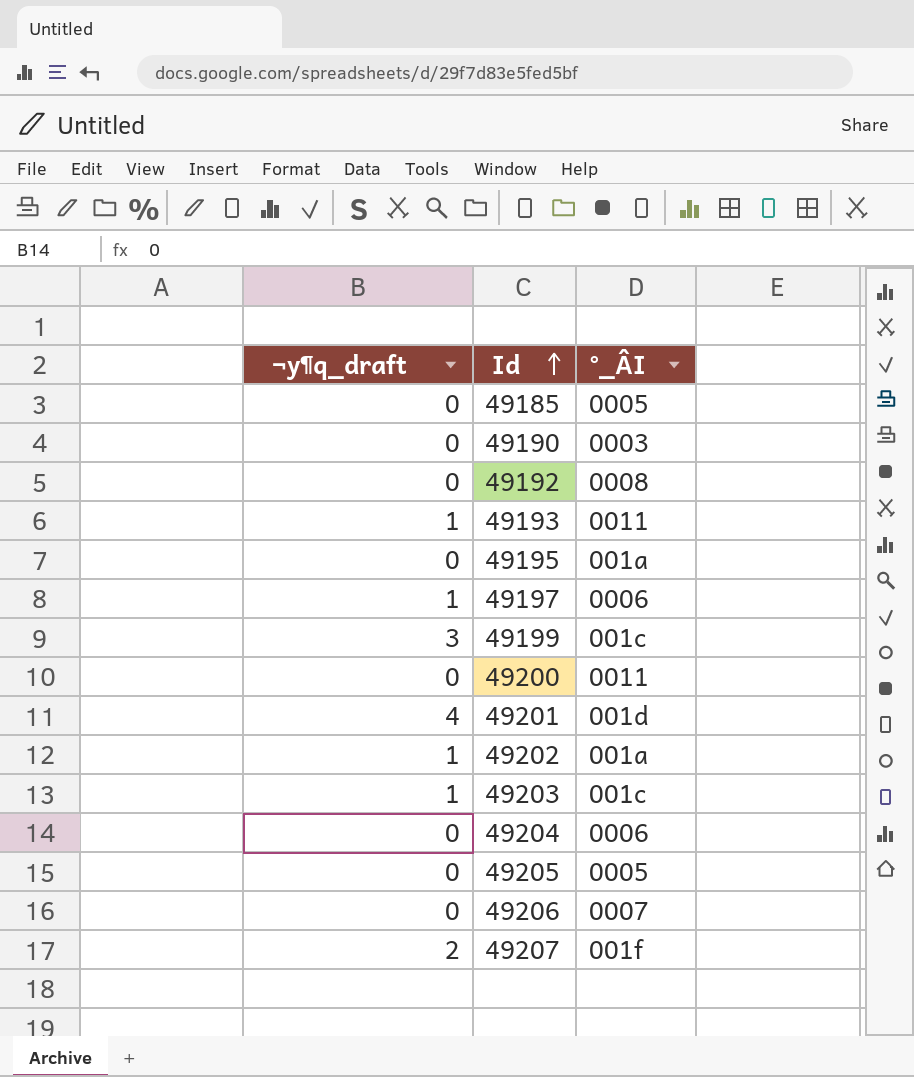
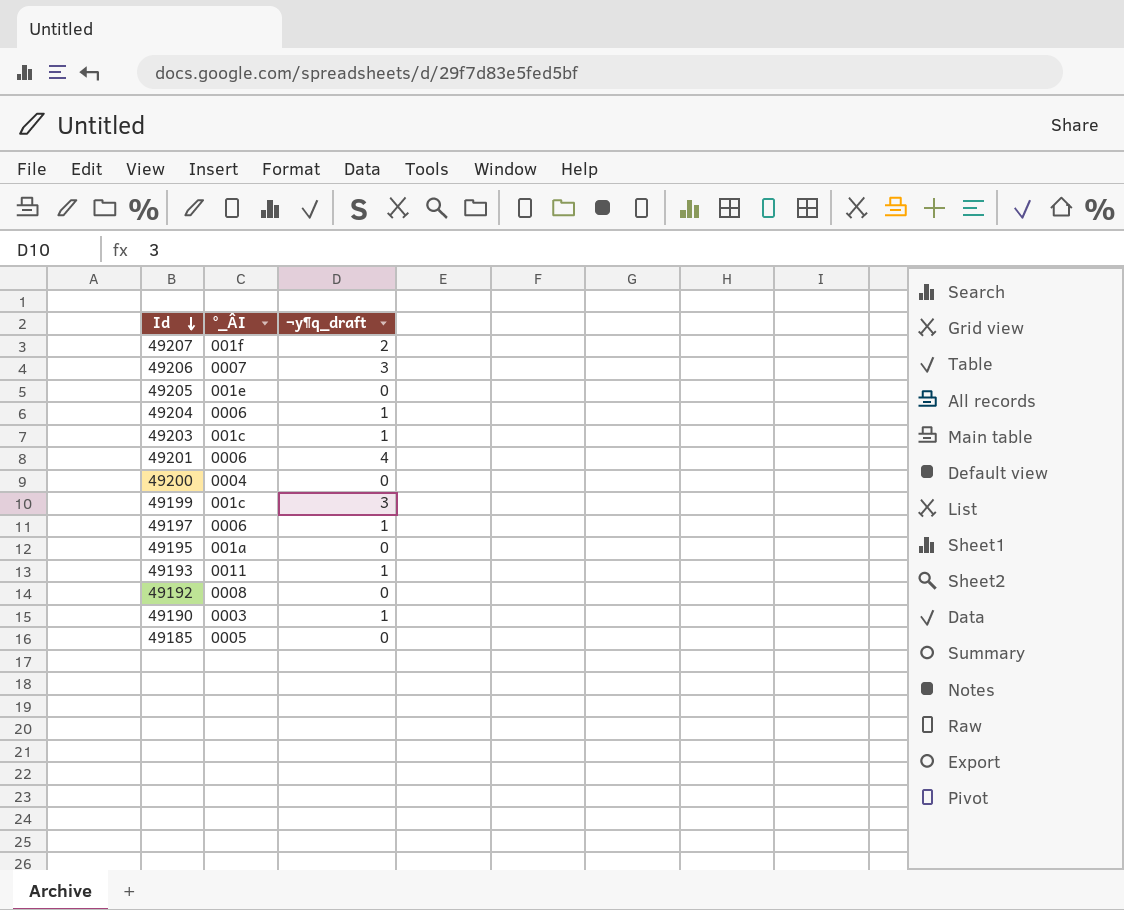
row order: Id ascending -> Id descending
column ¬y¶q_draft | position: 1 -> 3
row 49202: 1 | 001a -> none
49206 | ¬y¶q_draft: 0 -> 3
49205 | °_ÂI: 0005 -> 001e
49204 | ¬y¶q_draft: 0 -> 1
49201 | °_ÂI: 001d -> 0006
49200 | °_ÂI: 0011 -> 0004
49190 | ¬y¶q_draft: 0 -> 1

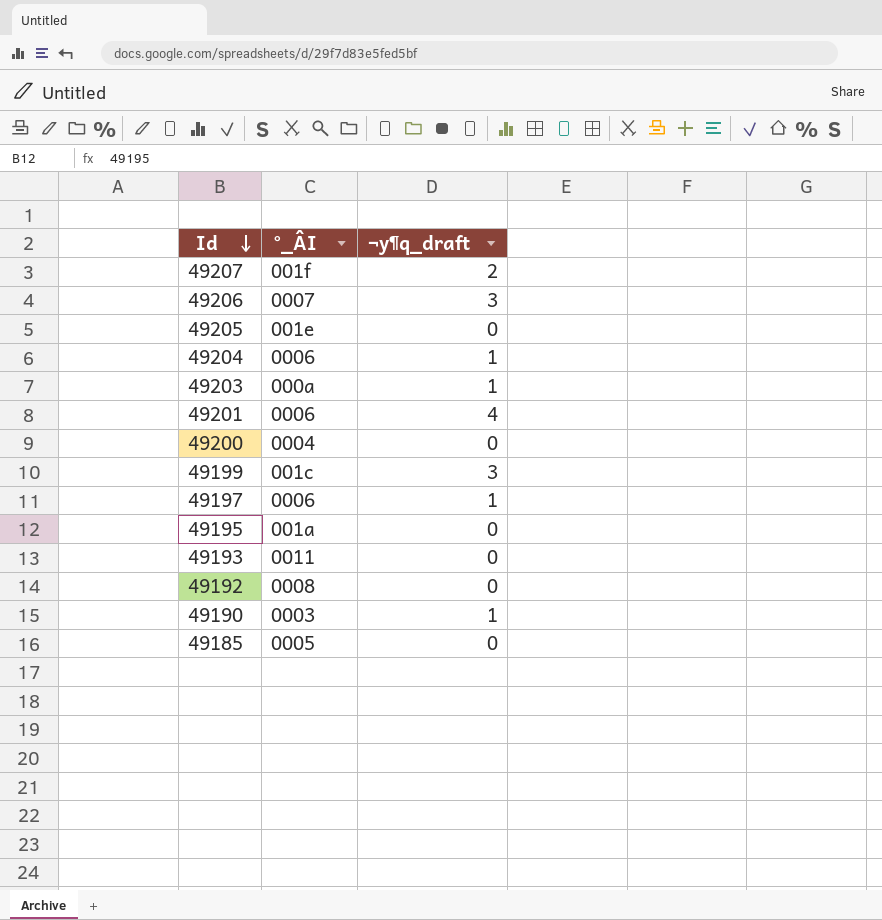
49203 | °_ÂI: 001c -> 000a
49193 | ¬y¶q_draft: 1 -> 0

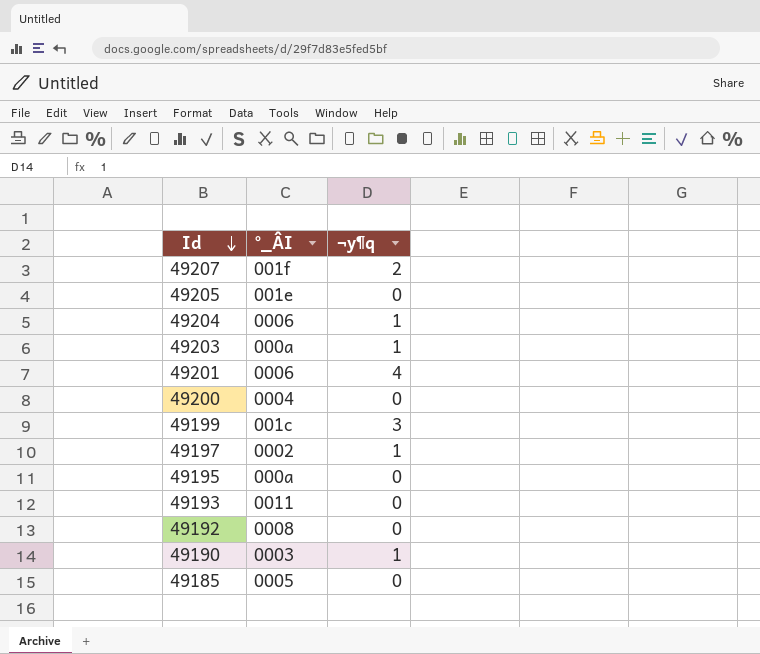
column name: ¬y¶q_draft -> ¬y¶q
row 49206: 0007 | 3 -> none
49197 | °_ÂI: 0006 -> 0002
49195 | °_ÂI: 001a -> 000a

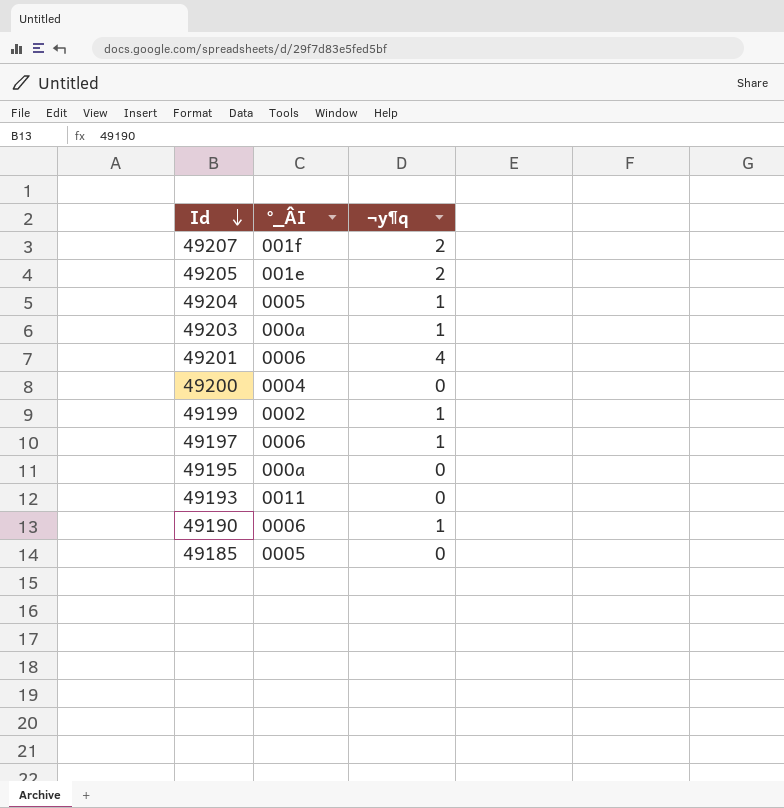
row 49192: 0008 | 0 -> none
49205 | ¬y¶q: 0 -> 2
49204 | °_ÂI: 0006 -> 0005
49199 | °_ÂI: 001c -> 0002
49199 | ¬y¶q: 3 -> 1
49197 | °_ÂI: 0002 -> 0006
49190 | °_ÂI: 0003 -> 0006

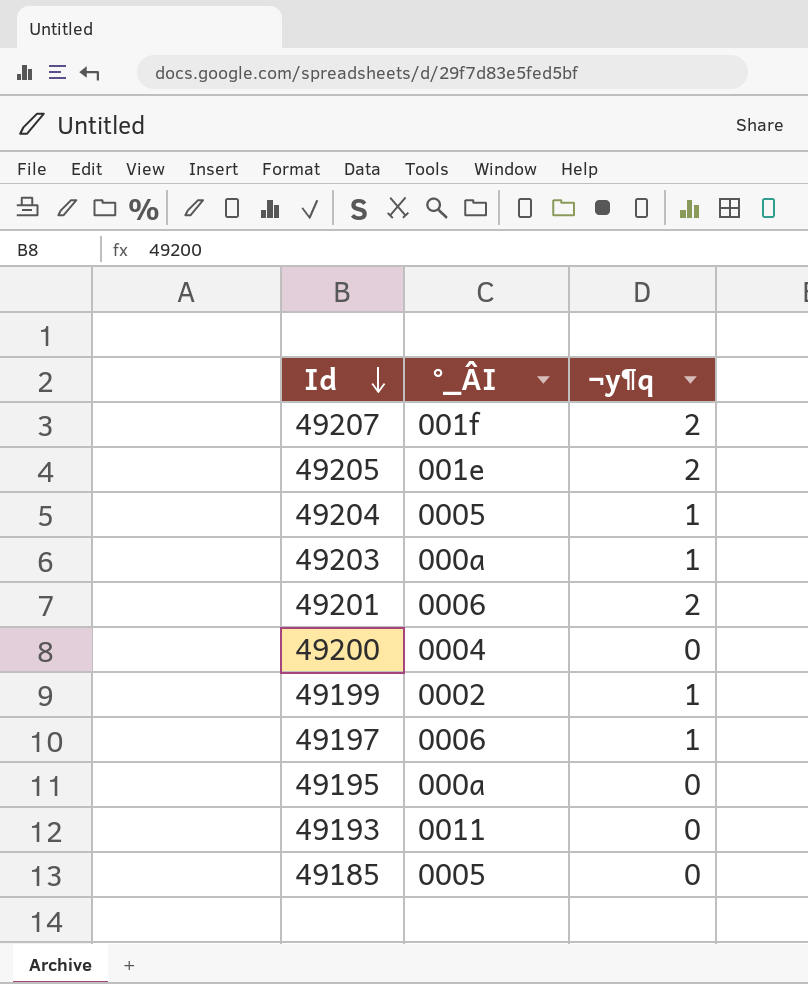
row 49190: 0006 | 1 -> none
49201 | ¬y¶q: 4 -> 2

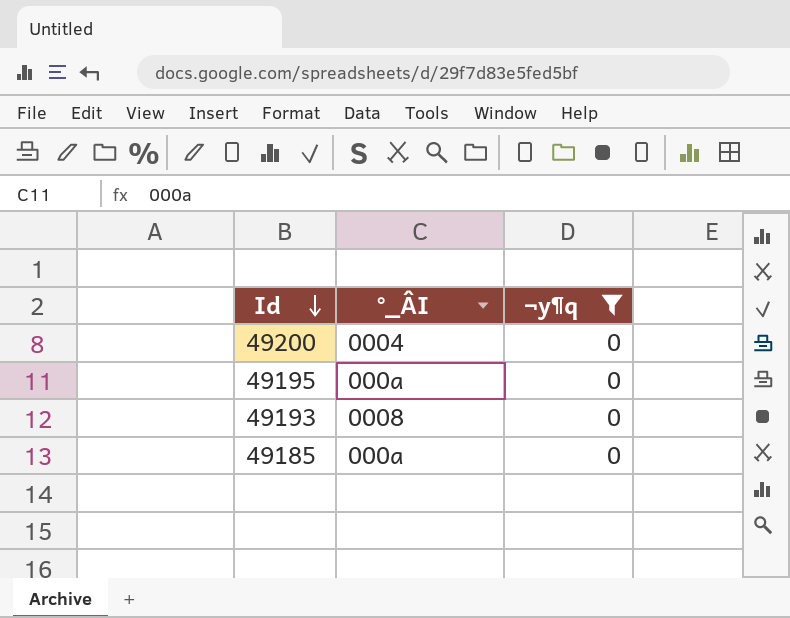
filter: none -> ¬y¶q = 0
49193 | °_ÂI: 0011 -> 0008
49185 | °_ÂI: 0005 -> 000a

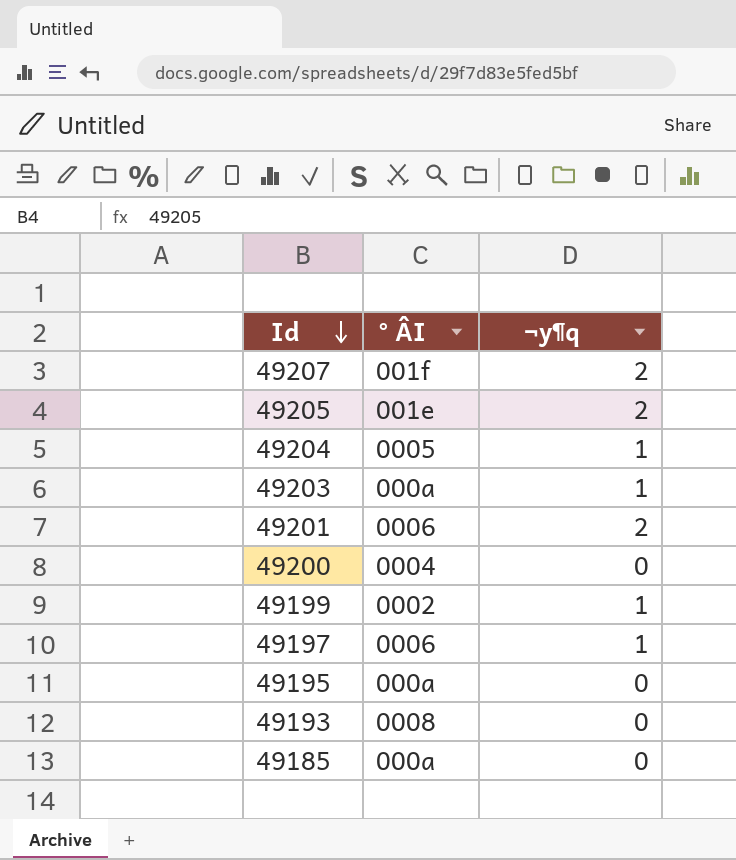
filter: ¬y¶q = 0 -> none
column name: °_ÂI -> ° ÂI

